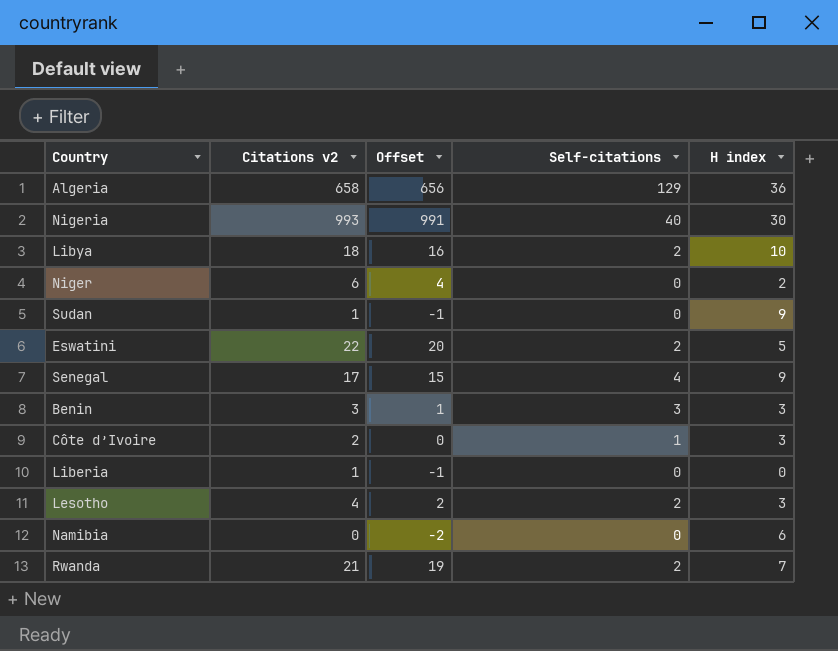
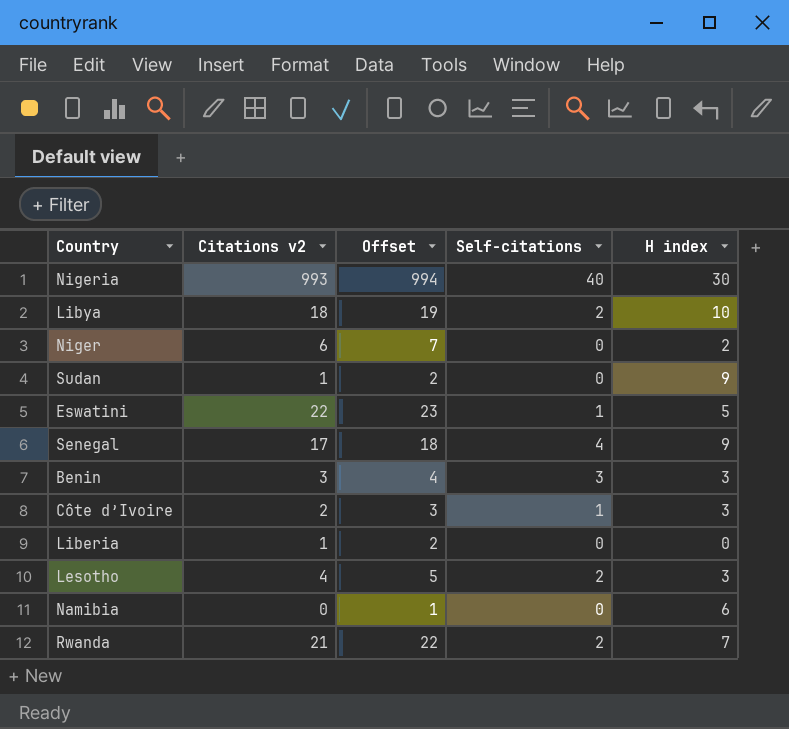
column Offset | formula: [Citations v2] - 2 -> [Citations v2] + 1
row Algeria: 658 | 656 | 129 | 36 -> none
Eswatini | Self-citations: 2 -> 1

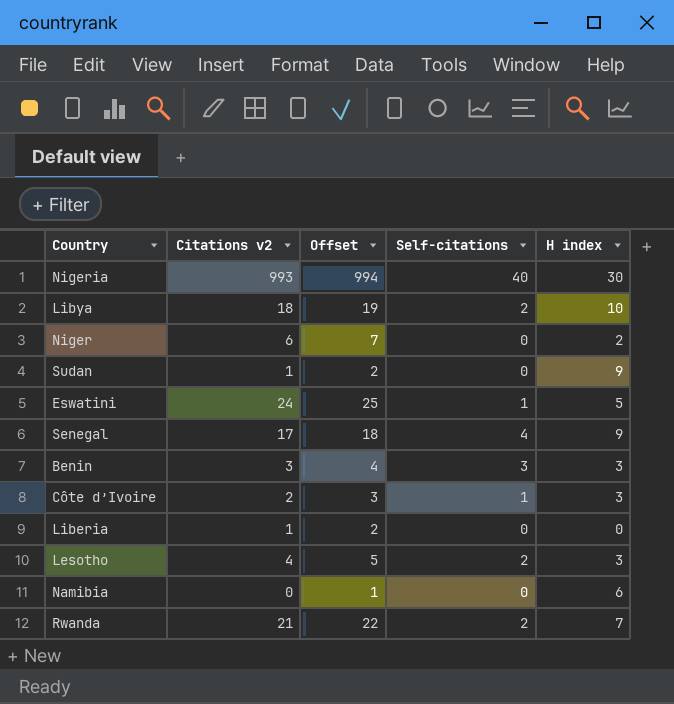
Eswatini | Citations v2: 22 -> 24
Eswatini | Offset: 23 -> 25

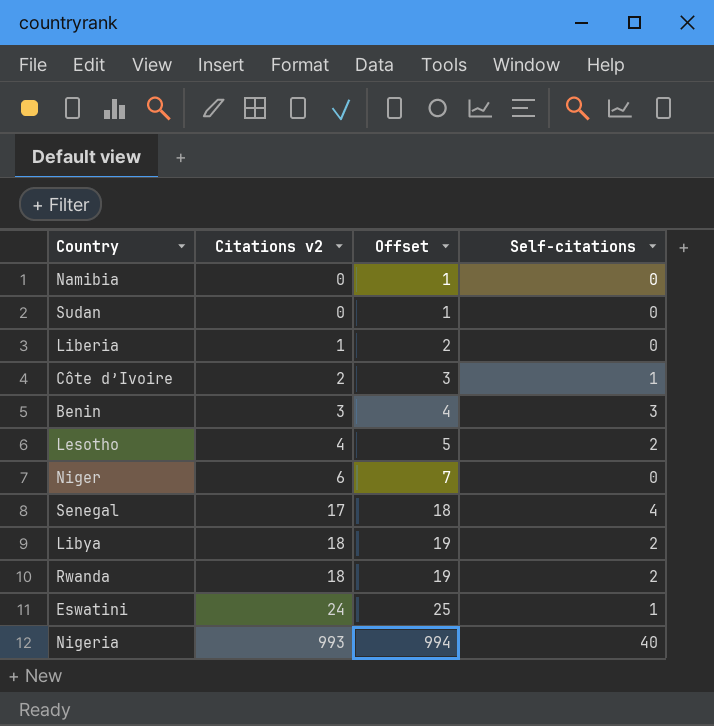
row order: none -> Citations v2 ascending
column H index | position: 5 -> none
Sudan | Citations v2: 1 -> 0
Sudan | Offset: 2 -> 1
Rwanda | Citations v2: 21 -> 18
Rwanda | Offset: 22 -> 19

